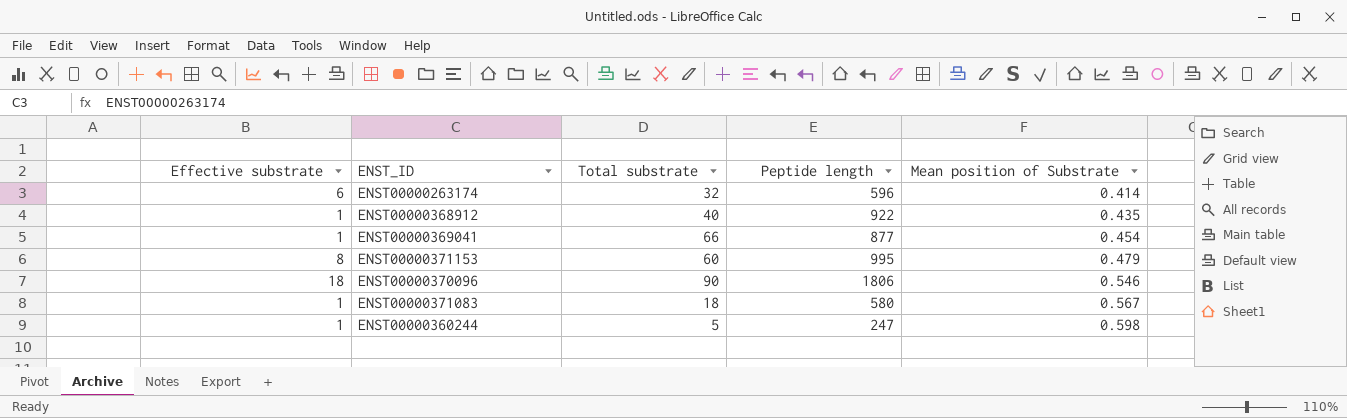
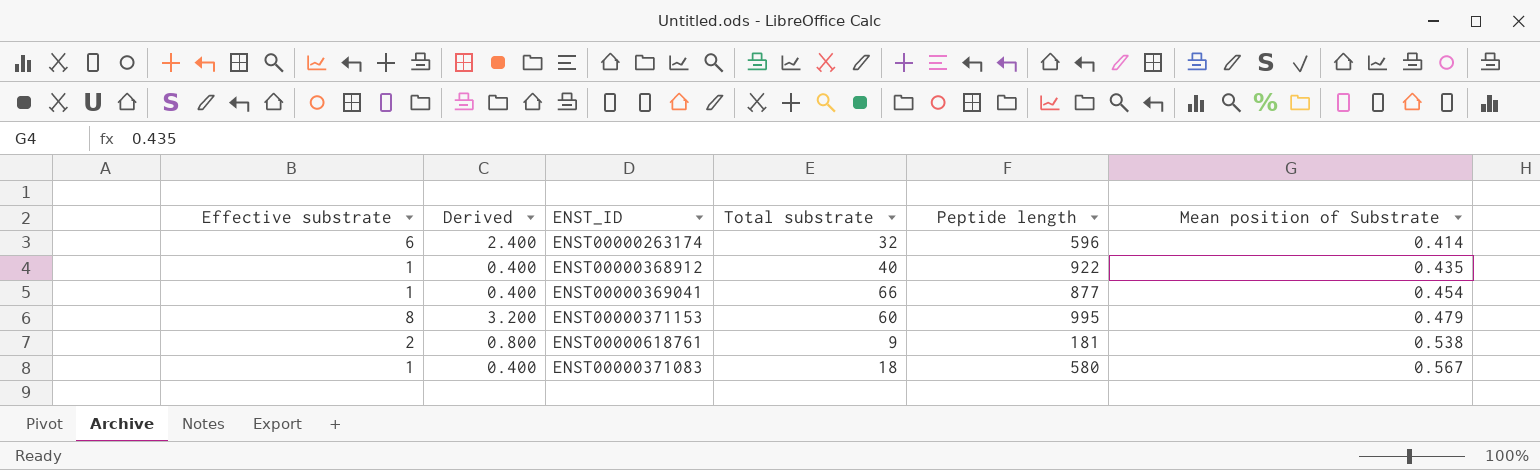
column Derived | formula: none -> [Effective substrate] * 0.4
row ENST00000370096: 18 | 90 | 1806 | 0.546 -> none
row ENST00000360244: 1 | 5 | 247 | 0.598 -> none
row ENST00000618761: none -> 2 | 0.800 | 9 | 181 | 0.538

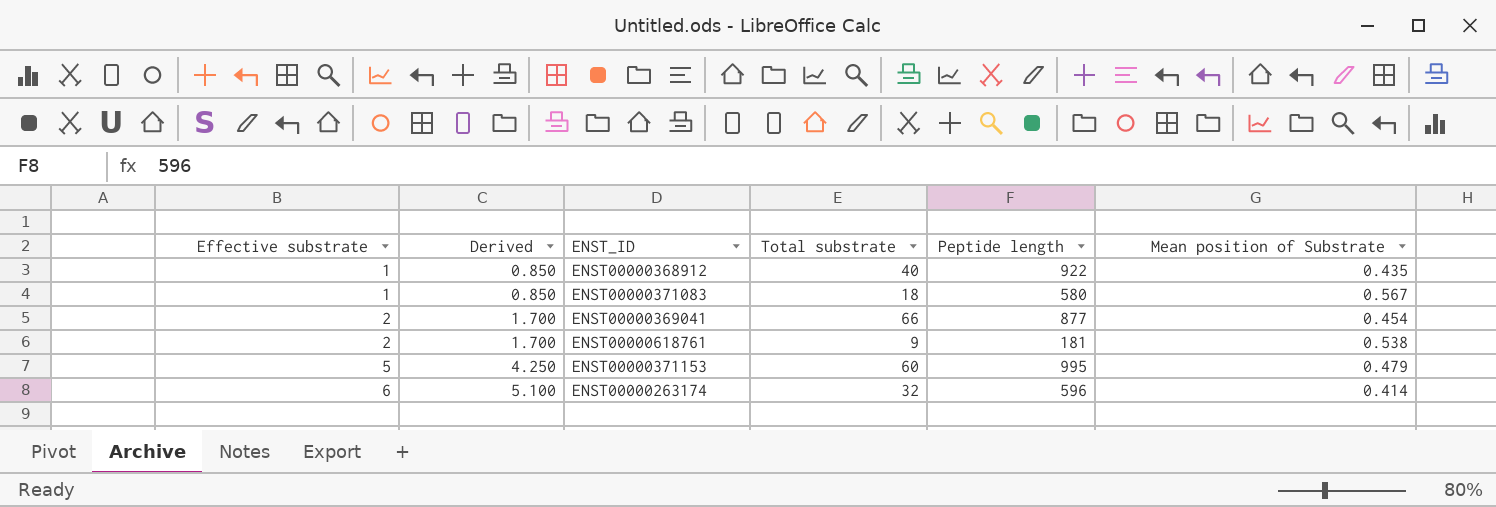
row order: Mean position of Substrate ascending -> Effective substrate ascending
column Derived | formula: [Effective substrate] * 0.4 -> [Effective substrate] * 0.85
ENST00000369041 | Effective substrate: 1 -> 2
ENST00000371153 | Effective substrate: 8 -> 5

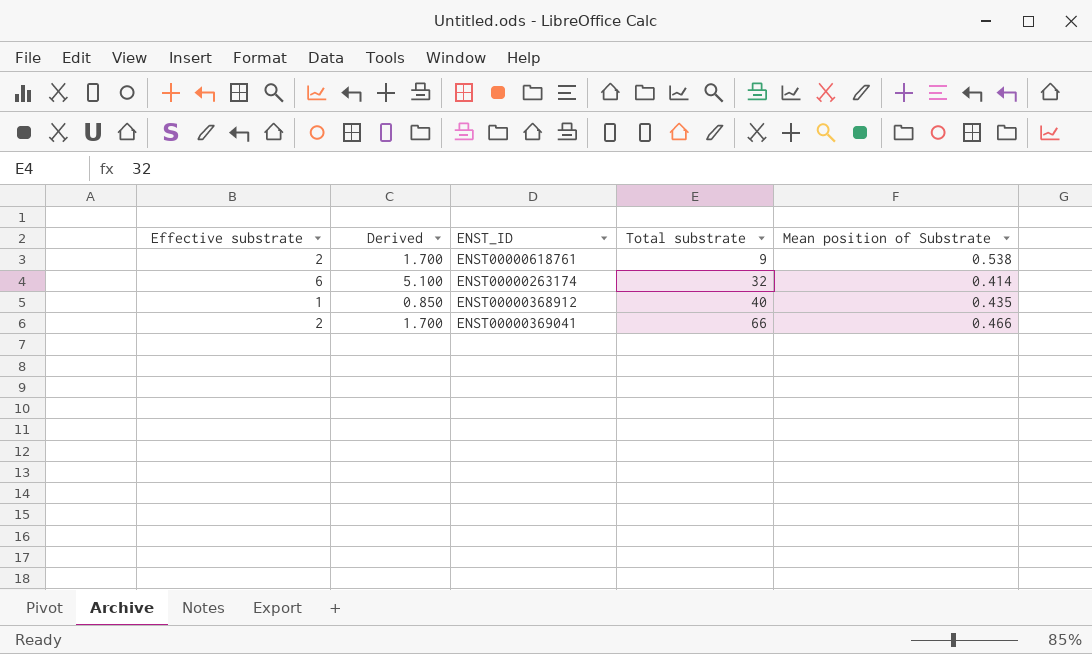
row order: Effective substrate ascending -> Total substrate ascending
column Peptide length | position: 5 -> none
row ENST00000371083: 1 | 0.850 | 18 | 580 | 0.567 -> none
row ENST00000371153: 5 | 4.250 | 60 | 995 | 0.479 -> none
ENST00000369041 | Mean position of Substrate: 0.454 -> 0.466

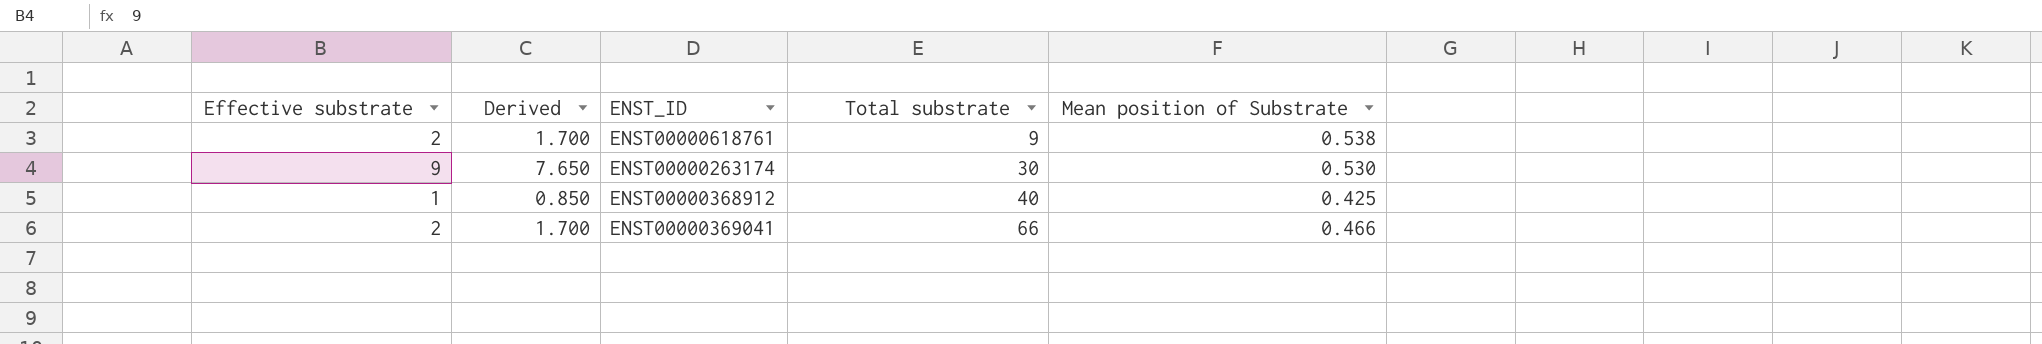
ENST00000263174 | Effective substrate: 6 -> 9
ENST00000263174 | Derived: 5.100 -> 7.650
ENST00000263174 | Total substrate: 32 -> 30
ENST00000263174 | Mean position of Substrate: 0.414 -> 0.530
ENST00000368912 | Mean position of Substrate: 0.435 -> 0.425

